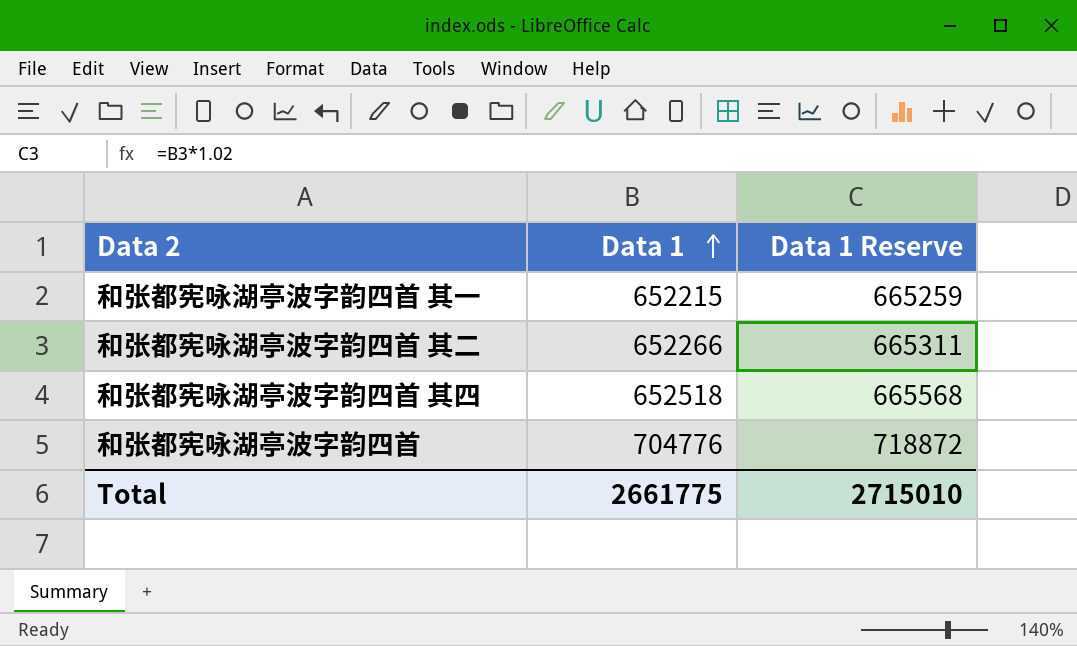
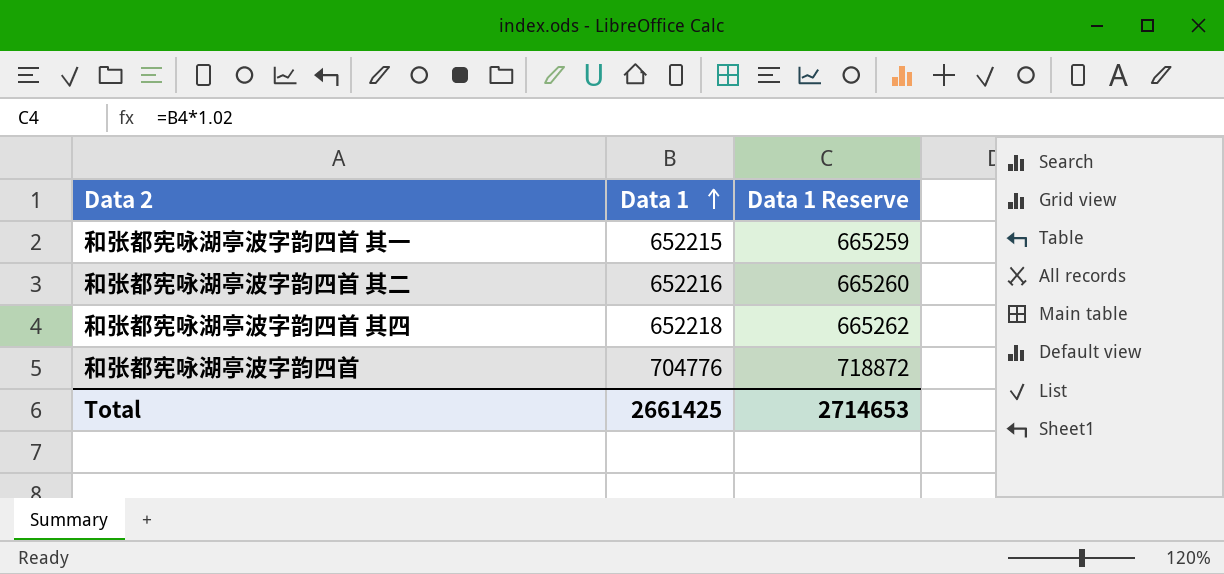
和张都宪咏湖亭波字韵四首 其二 | Data 1: 652266 -> 652216
和张都宪咏湖亭波字韵四首 其二 | Data 1 Reserve: 665311 -> 665260
和张都宪咏湖亭波字韵四首 其四 | Data 1: 652518 -> 652218
和张都宪咏湖亭波字韵四首 其四 | Data 1 Reserve: 665568 -> 665262
Total | Data 1: 2661775 -> 2661425
Total | Data 1 Reserve: 2715010 -> 2714653

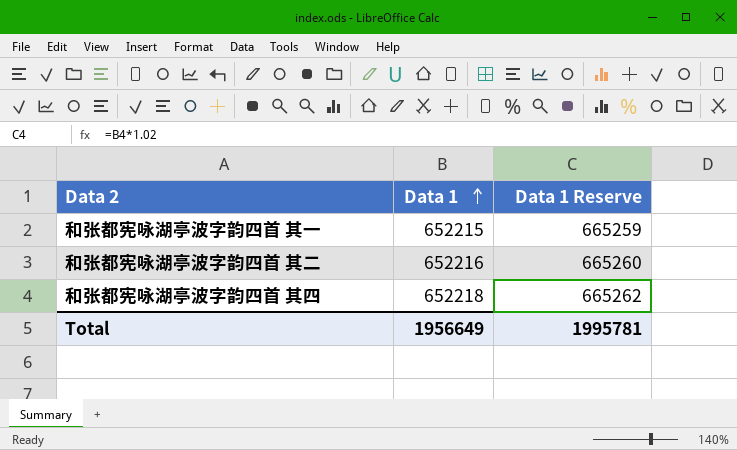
row 和张都宪咏湖亭波字韵四首: 704776 | 718872 -> none
Total | Data 1: 2661425 -> 1956649
Total | Data 1 Reserve: 2714653 -> 1995781

